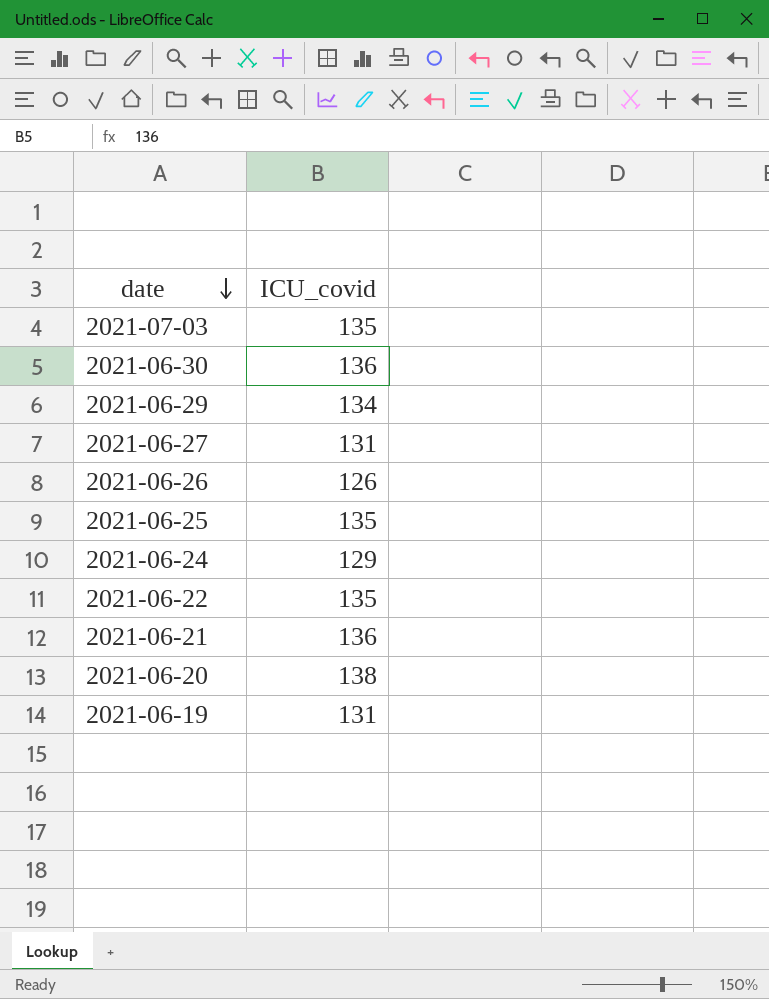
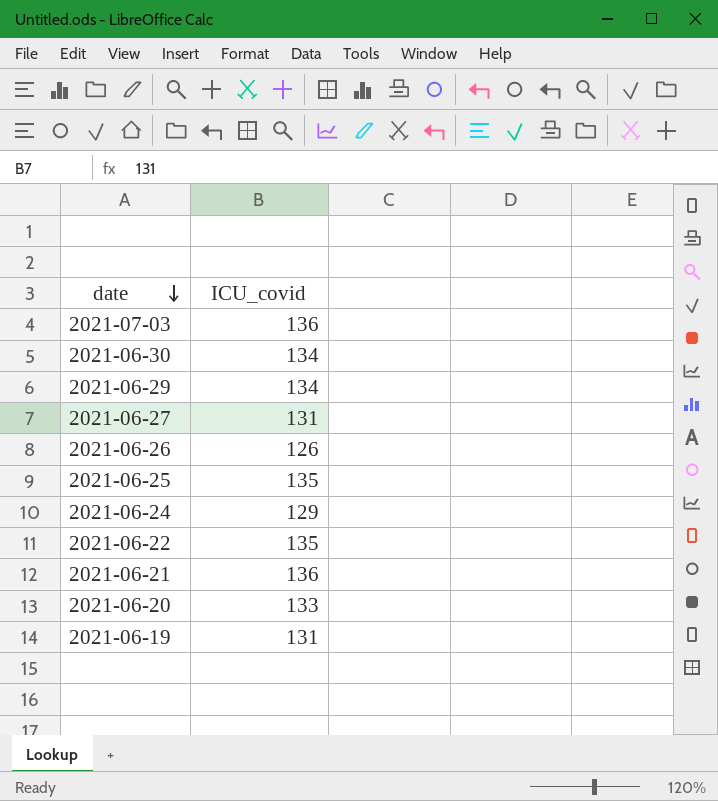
2021-07-03 | ICU_covid: 135 -> 136
2021-06-30 | ICU_covid: 136 -> 134
2021-06-20 | ICU_covid: 138 -> 133

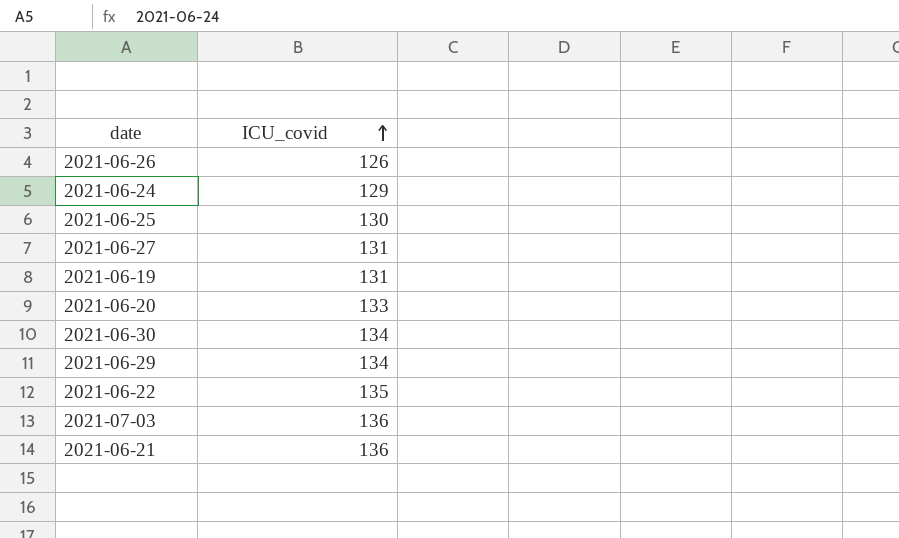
row order: date descending -> ICU_covid ascending
2021-06-25 | ICU_covid: 135 -> 130

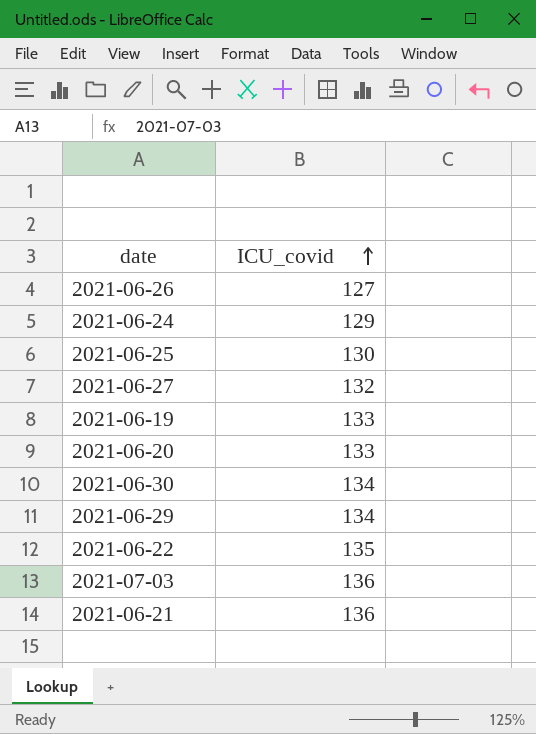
2021-06-26 | ICU_covid: 126 -> 127
2021-06-27 | ICU_covid: 131 -> 132
2021-06-19 | ICU_covid: 131 -> 133

